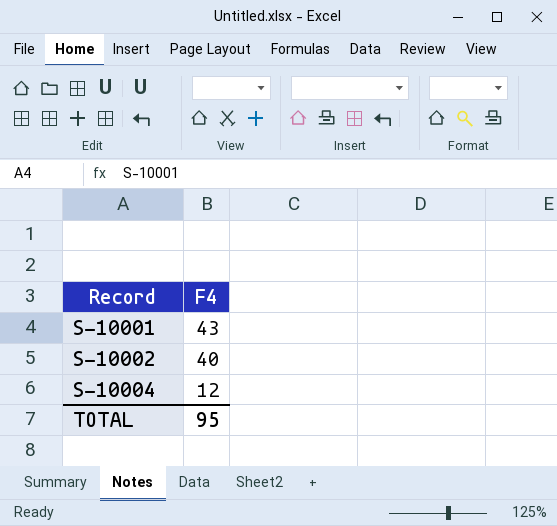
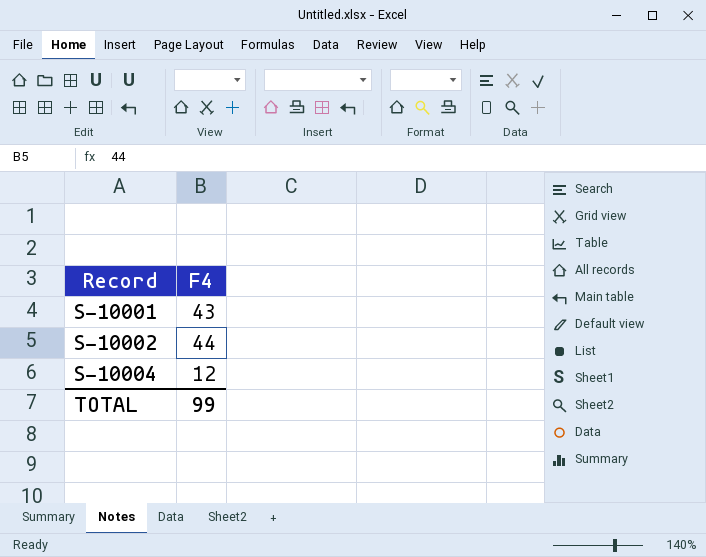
S-10002 | F4: 40 -> 44
TOTAL | F4: 95 -> 99

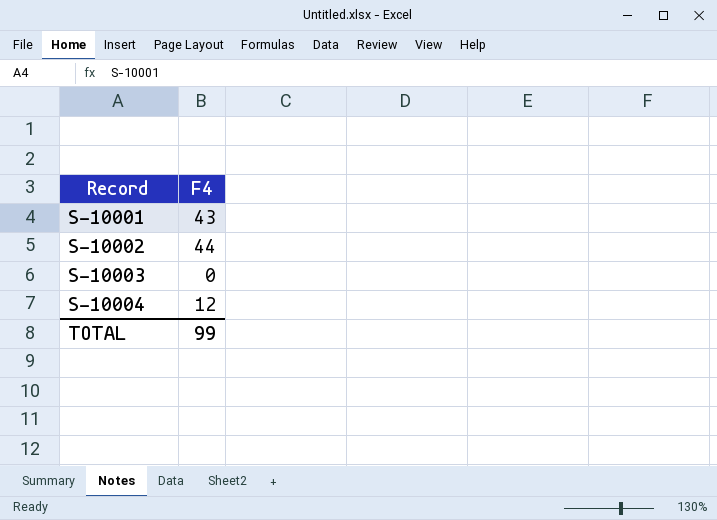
row S-10003: none -> 0

